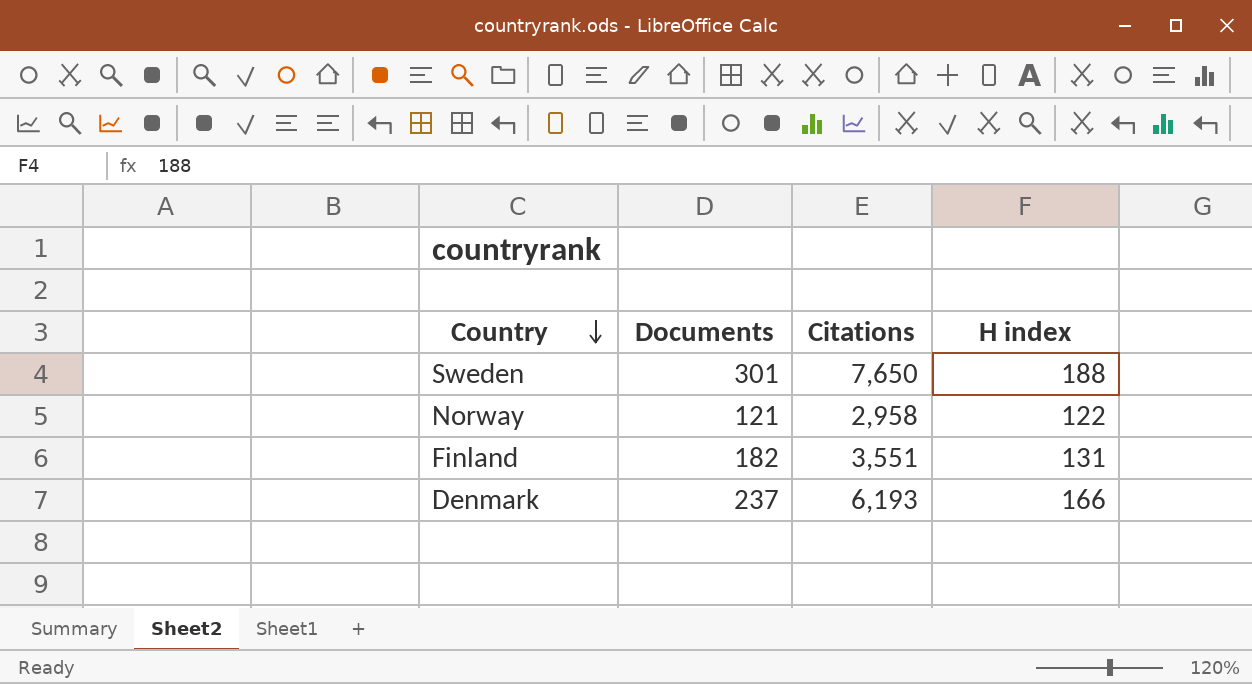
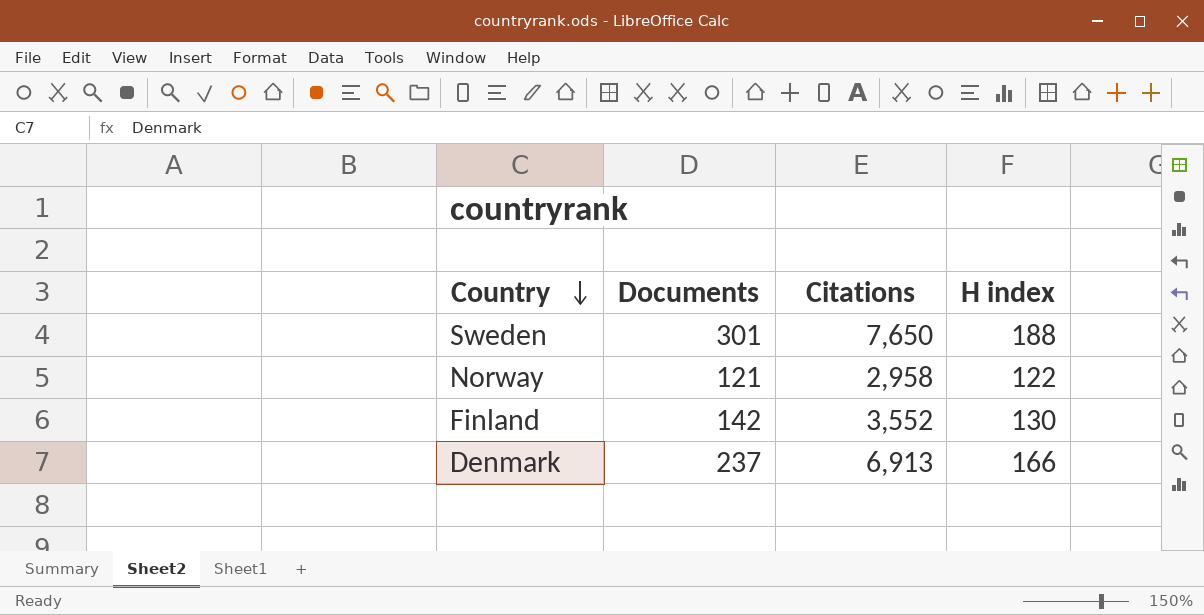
Finland | Documents: 182 -> 142
Finland | Citations: 3,551 -> 3,552
Finland | H index: 131 -> 130
Denmark | Citations: 6,193 -> 6,913

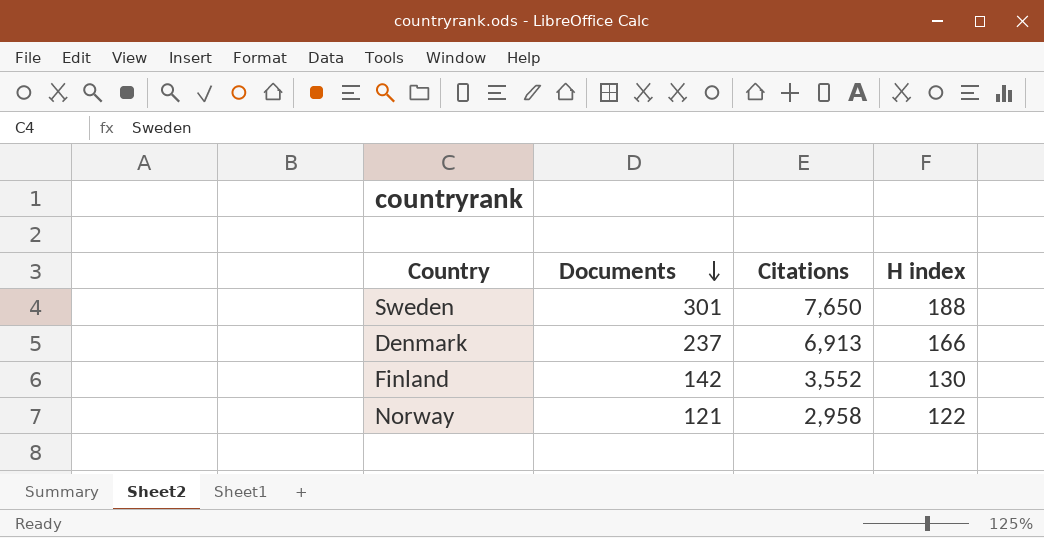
row order: Country descending -> Documents descending

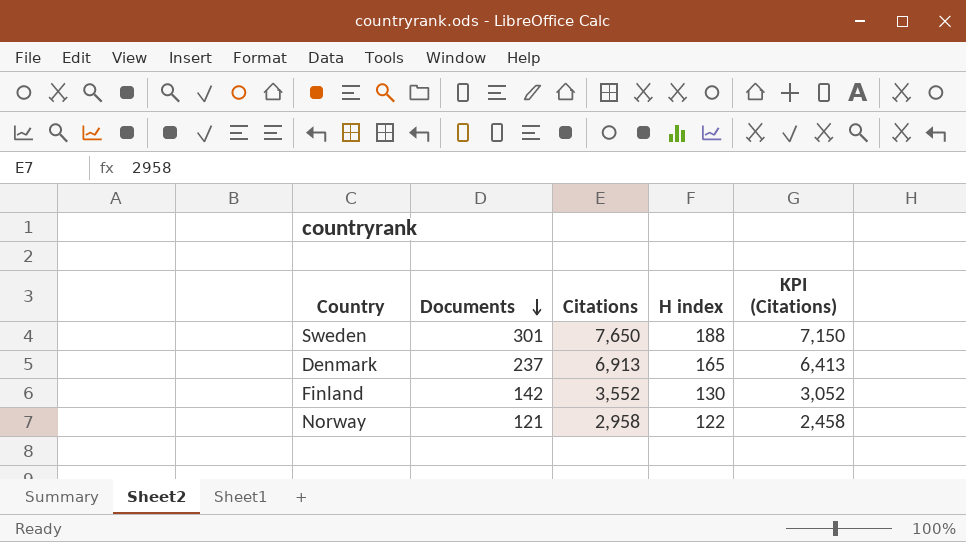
column KPI (Citations) | formula: none -> [Citations] - 500
Denmark | H index: 166 -> 165

